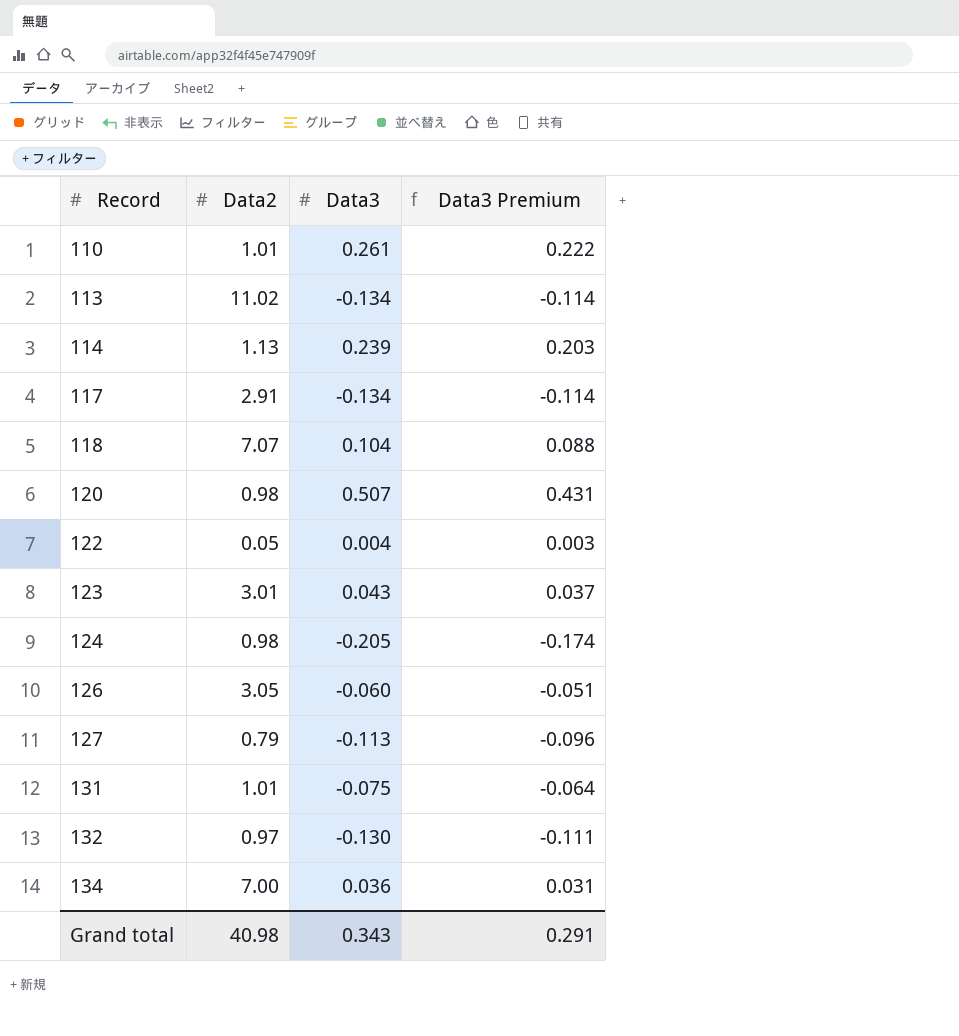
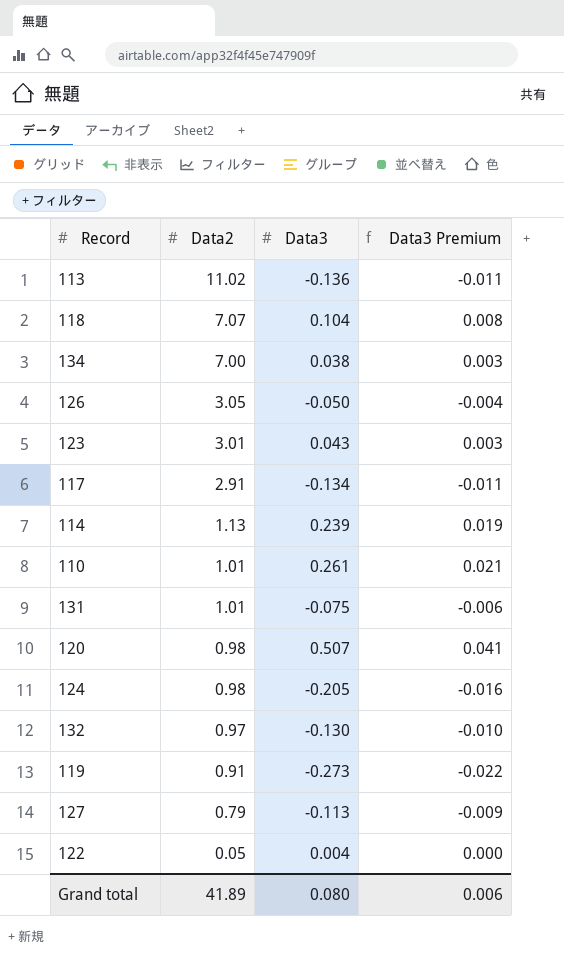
row order: Record ascending -> Data2 descending
column Data3 Premium | formula: [Data3] * 0.85 -> [Data3] * 0.08
113 | Data3: -0.134 -> -0.136
134 | Data3: 0.036 -> 0.038
126 | Data3: -0.060 -> -0.050
row 119: none -> 0.91 | -0.273 | -0.022
Grand total | Data2: 40.98 -> 41.89
Grand total | Data3: 0.343 -> 0.080
Grand total | Data3 Premium: 0.291 -> 0.006

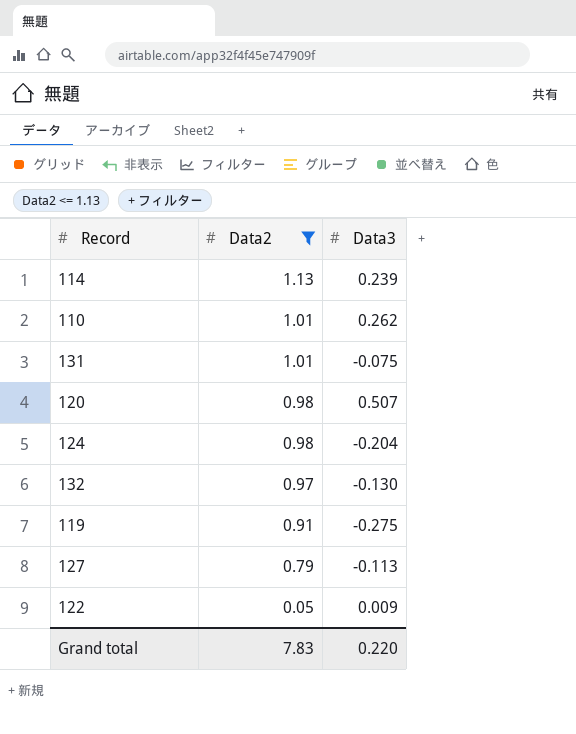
filter: none -> Data2 <= 1.13
column Data3 Premium | formula: [Data3] * 0.08 -> none
110 | Data3: 0.261 -> 0.262
124 | Data3: -0.205 -> -0.204
119 | Data3: -0.273 -> -0.275
122 | Data3: 0.004 -> 0.009
Grand total | Data2: 41.89 -> 7.83
Grand total | Data3: 0.080 -> 0.220

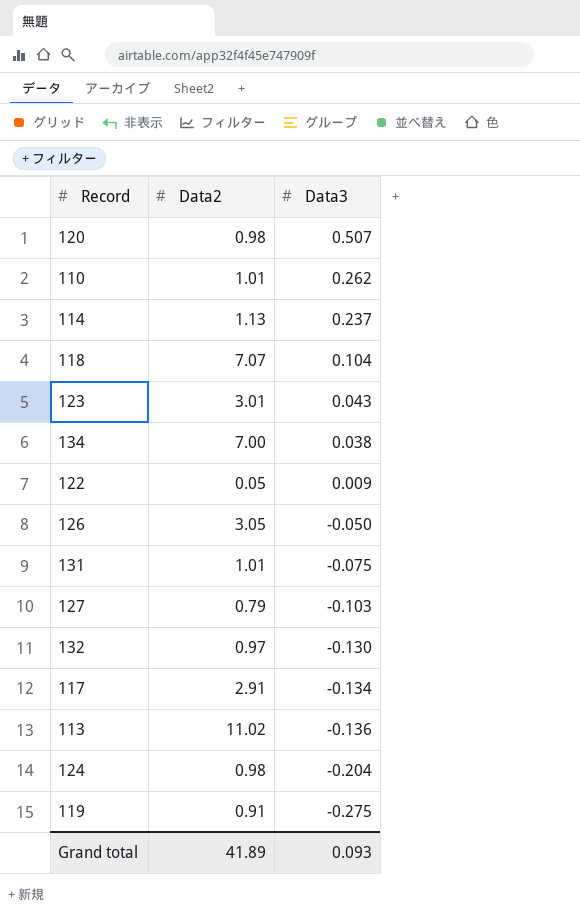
filter: Data2 <= 1.13 -> none
row order: Data2 descending -> Data3 descending
114 | Data3: 0.239 -> 0.237
127 | Data3: -0.113 -> -0.103
Grand total | Data2: 7.83 -> 41.89
Grand total | Data3: 0.220 -> 0.093

